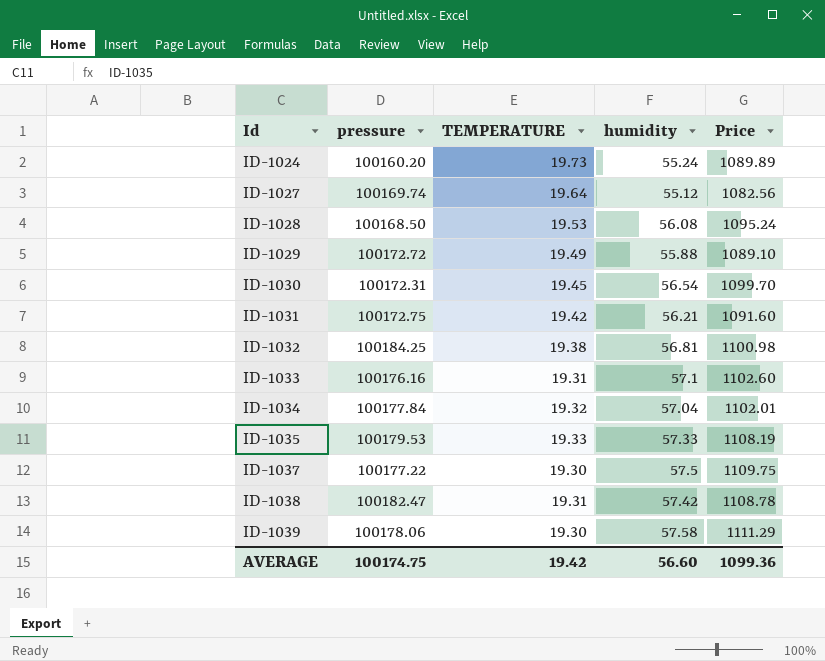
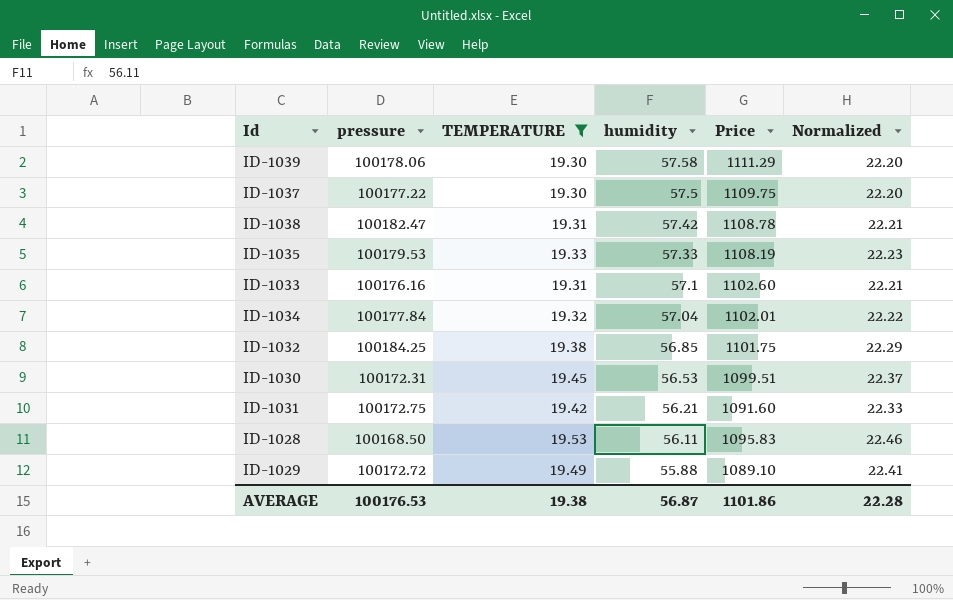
filter: none -> TEMPERATURE <= 19.53
row order: Id ascending -> humidity descending
column Normalized | formula: none -> [TEMPERATURE] * 1.15
ID-1032 | humidity: 56.81 -> 56.85
ID-1032 | Price: 1100.98 -> 1101.75
ID-1030 | humidity: 56.54 -> 56.53
ID-1030 | Price: 1099.70 -> 1099.51
ID-1028 | humidity: 56.08 -> 56.11
ID-1028 | Price: 1095.24 -> 1095.83
AVERAGE | pressure: 100174.75 -> 100176.53
AVERAGE | TEMPERATURE: 19.42 -> 19.38
AVERAGE | humidity: 56.60 -> 56.87
AVERAGE | Price: 1099.36 -> 1101.86

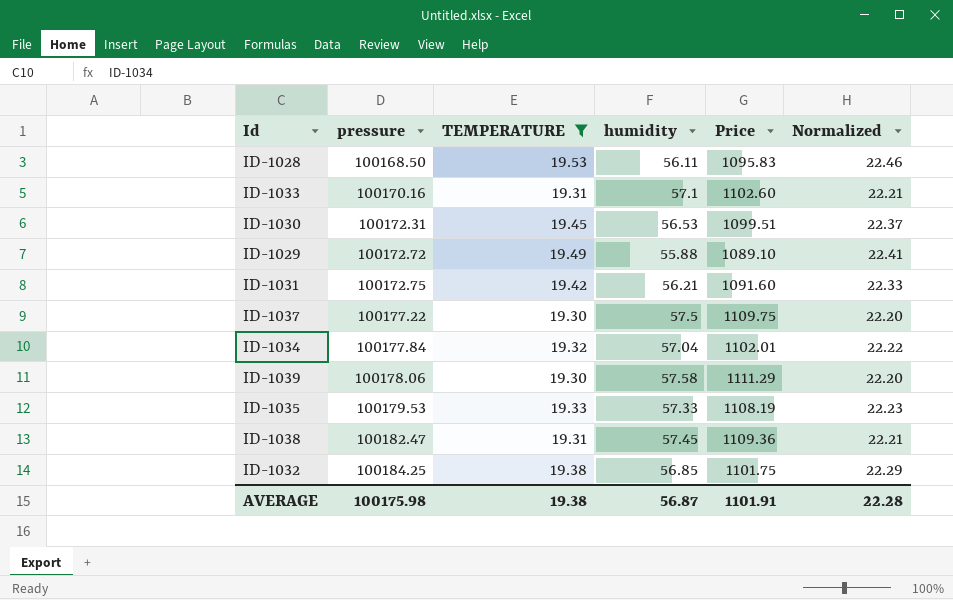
row order: humidity descending -> pressure ascending
ID-1033 | pressure: 100176.16 -> 100170.16
ID-1038 | humidity: 57.42 -> 57.45
ID-1038 | Price: 1108.78 -> 1109.36
AVERAGE | pressure: 100176.53 -> 100175.98
AVERAGE | Price: 1101.86 -> 1101.91

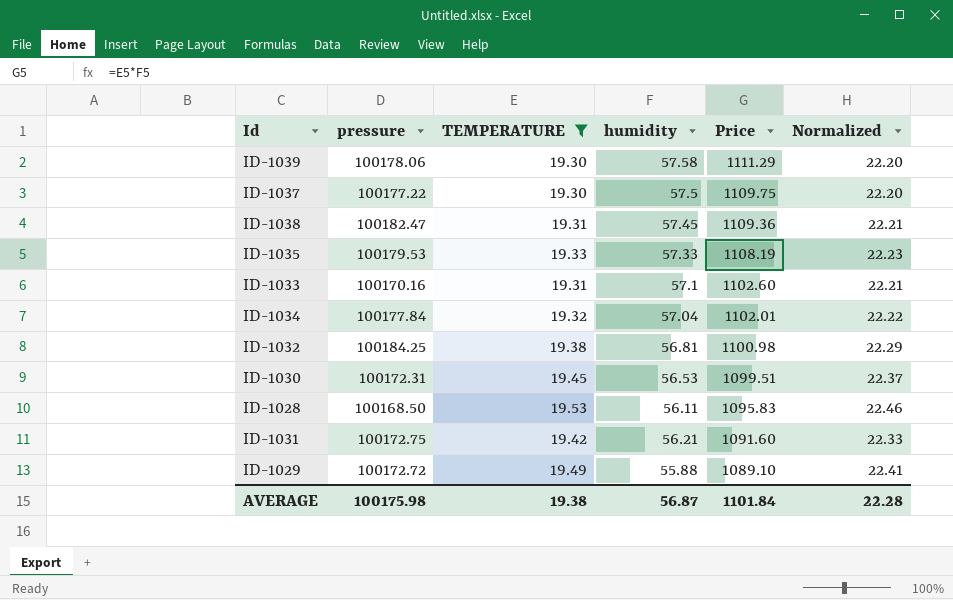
row order: pressure ascending -> Price descending
ID-1032 | humidity: 56.85 -> 56.81
ID-1032 | Price: 1101.75 -> 1100.98
AVERAGE | Price: 1101.91 -> 1101.84

